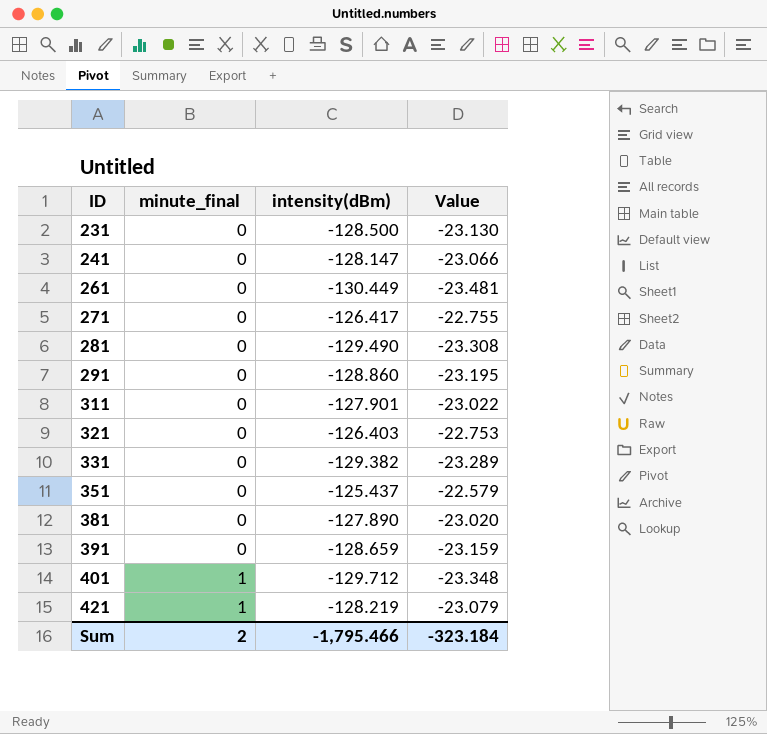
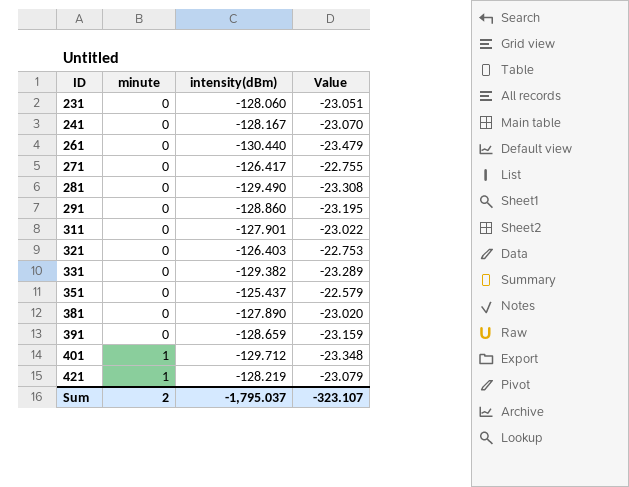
column name: minute_final -> minute
231 | intensity(dBm): -128.500 -> -128.060
231 | Value: -23.130 -> -23.051
241 | intensity(dBm): -128.147 -> -128.167
241 | Value: -23.066 -> -23.070
261 | intensity(dBm): -130.449 -> -130.440
261 | Value: -23.481 -> -23.479
Sum | intensity(dBm): -1,795.466 -> -1,795.037
Sum | Value: -323.184 -> -323.107

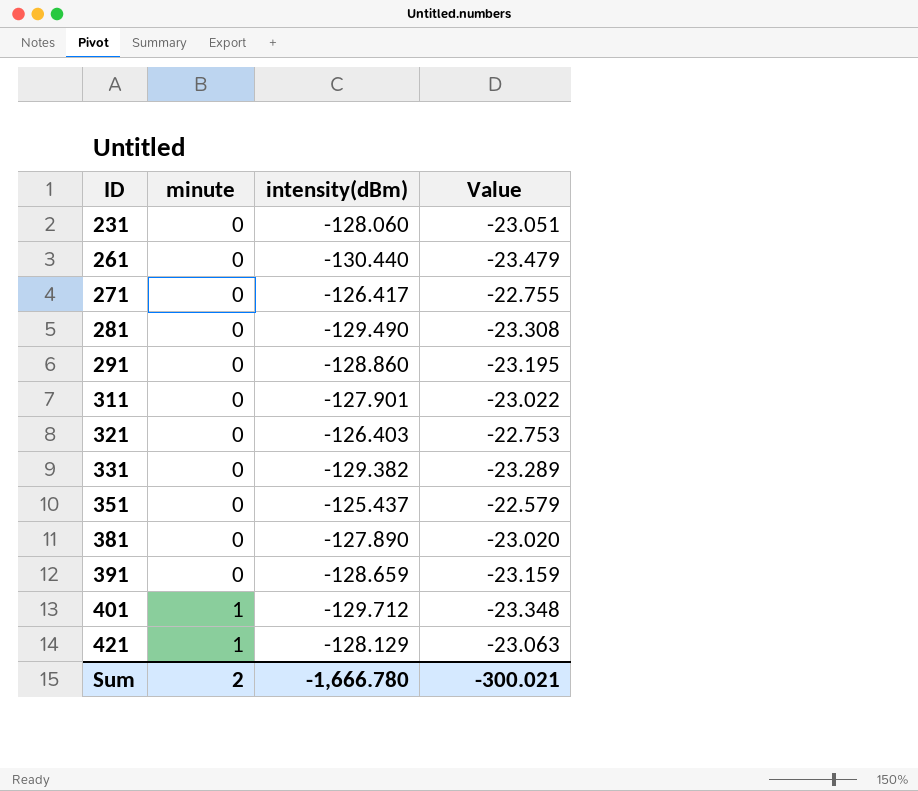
row 241: 0 | -128.167 | -23.070 -> none
421 | intensity(dBm): -128.219 -> -128.129
421 | Value: -23.079 -> -23.063
Sum | intensity(dBm): -1,795.037 -> -1,666.780
Sum | Value: -323.107 -> -300.021

